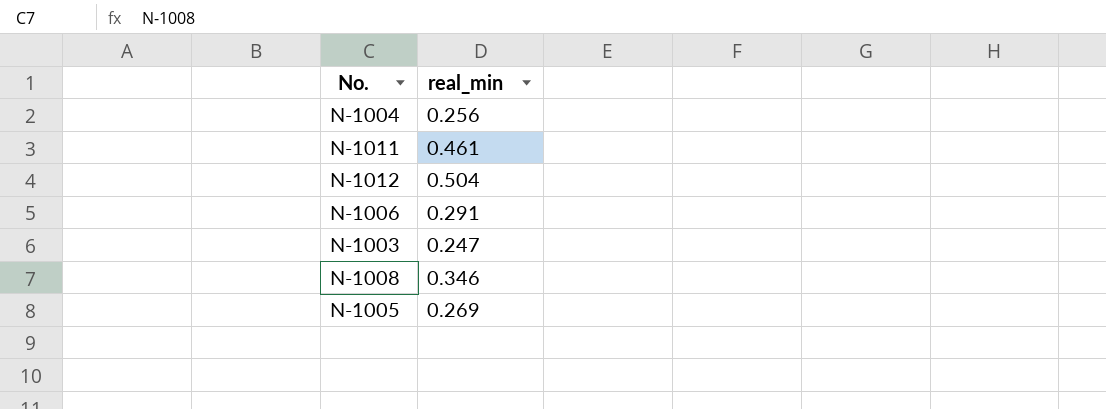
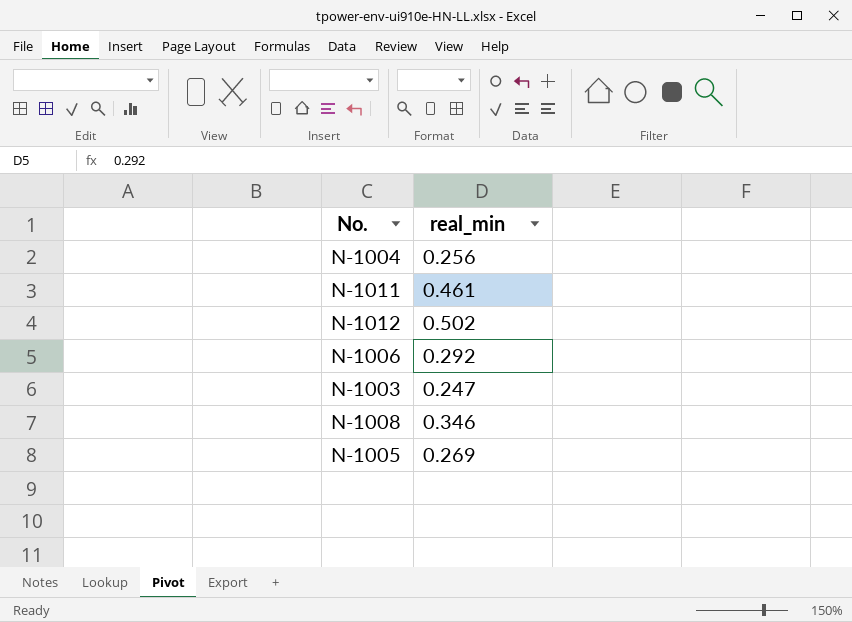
N-1012 | real_min: 0.504 -> 0.502
N-1006 | real_min: 0.291 -> 0.292

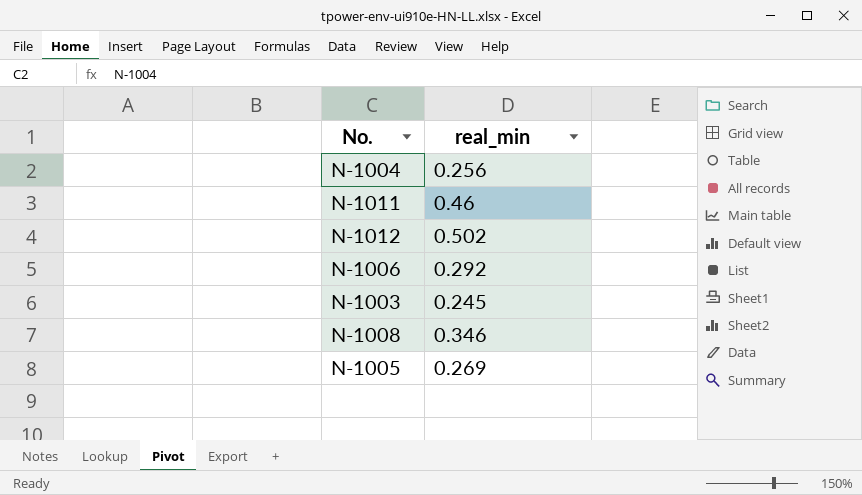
N-1011 | real_min: 0.461 -> 0.46
N-1003 | real_min: 0.247 -> 0.245

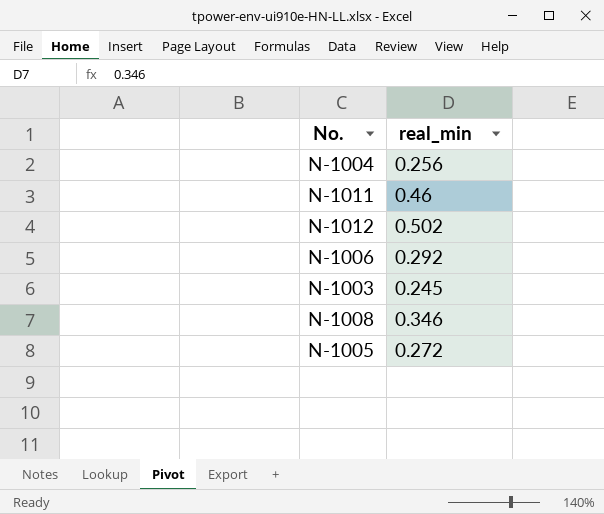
N-1005 | real_min: 0.269 -> 0.272

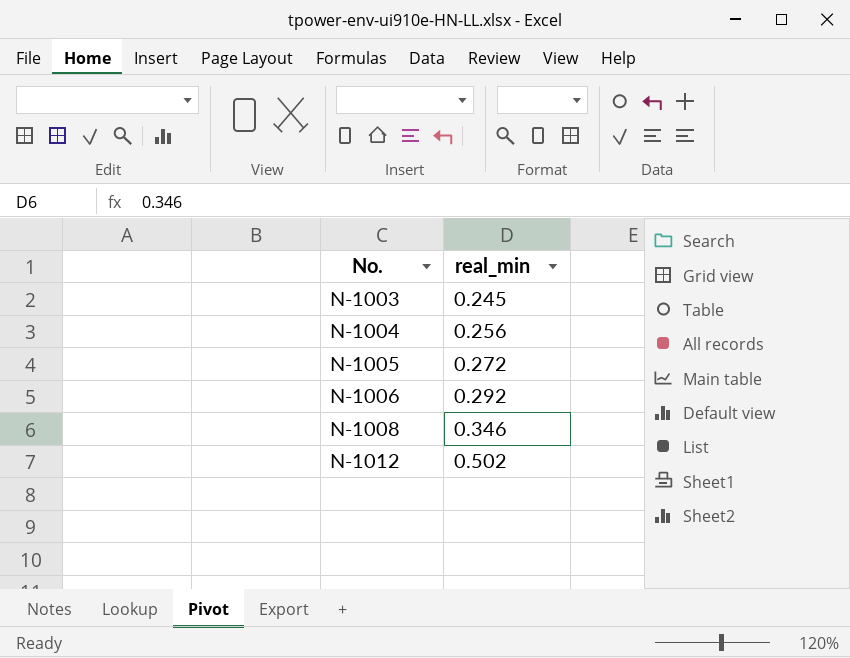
row order: none -> No. ascending
row N-1011: 0.46 -> none

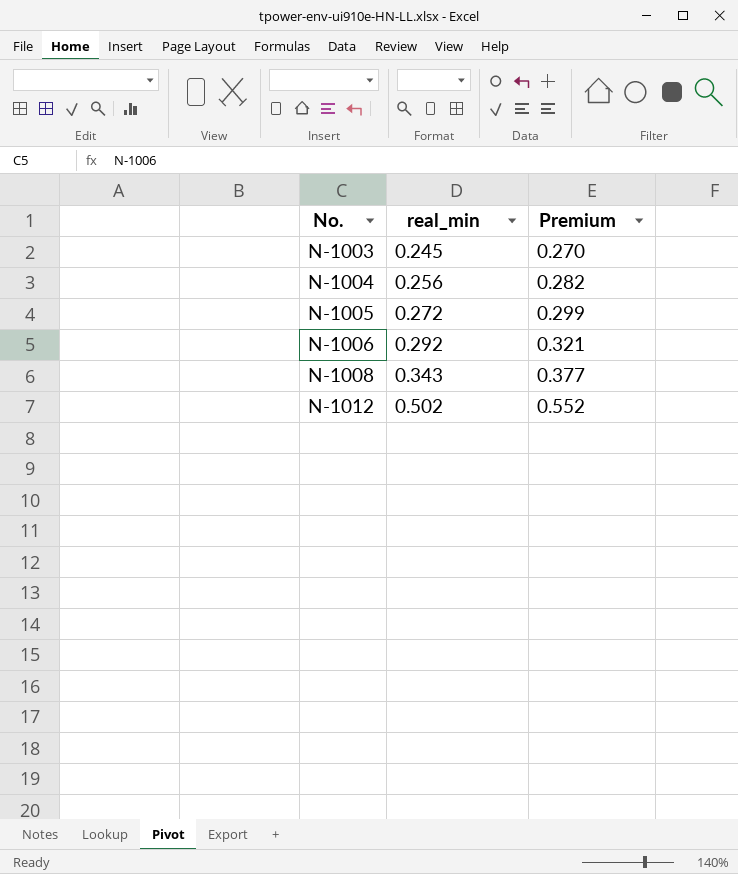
column Premium | formula: none -> [real_min] * 1.1
N-1008 | real_min: 0.346 -> 0.343

